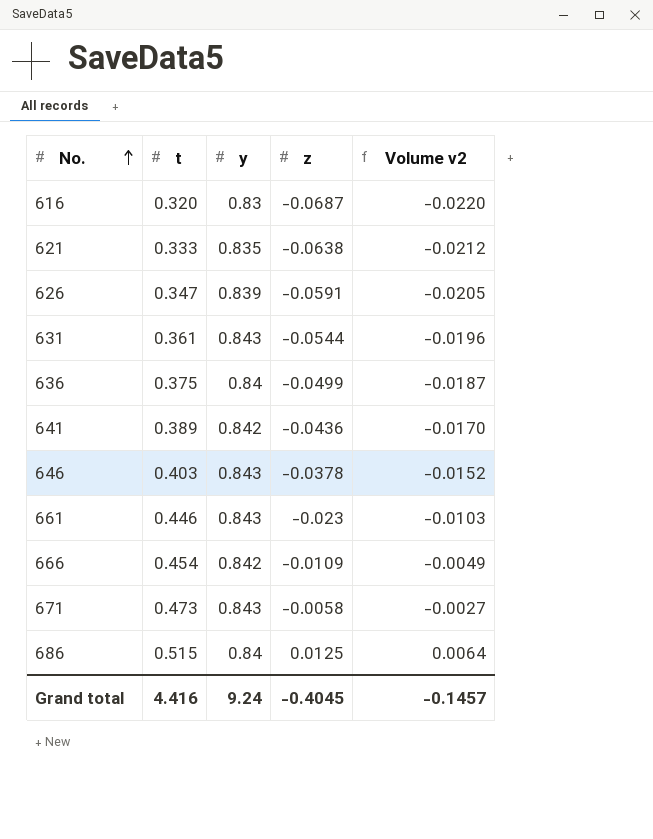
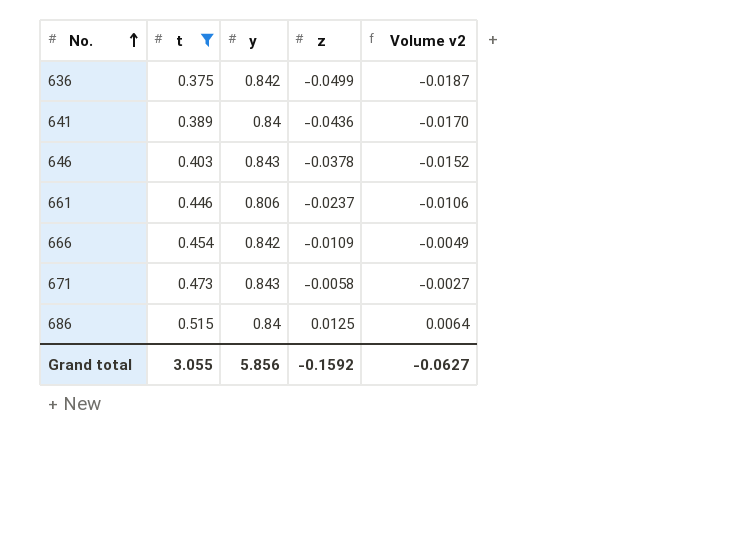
filter: none -> t >= 0.375
636 | y: 0.84 -> 0.842
641 | y: 0.842 -> 0.84
661 | y: 0.843 -> 0.806
661 | z: -0.023 -> -0.0237
661 | Volume v2: -0.0103 -> -0.0106
Grand total | t: 4.416 -> 3.055
Grand total | y: 9.24 -> 5.856
Grand total | z: -0.4045 -> -0.1592
Grand total | Volume v2: -0.1457 -> -0.0627

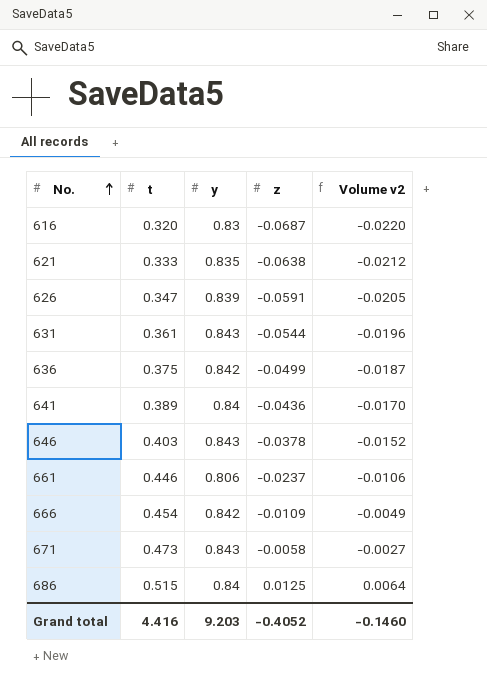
filter: t >= 0.375 -> none
Grand total | t: 3.055 -> 4.416
Grand total | y: 5.856 -> 9.203
Grand total | z: -0.1592 -> -0.4052
Grand total | Volume v2: -0.0627 -> -0.1460

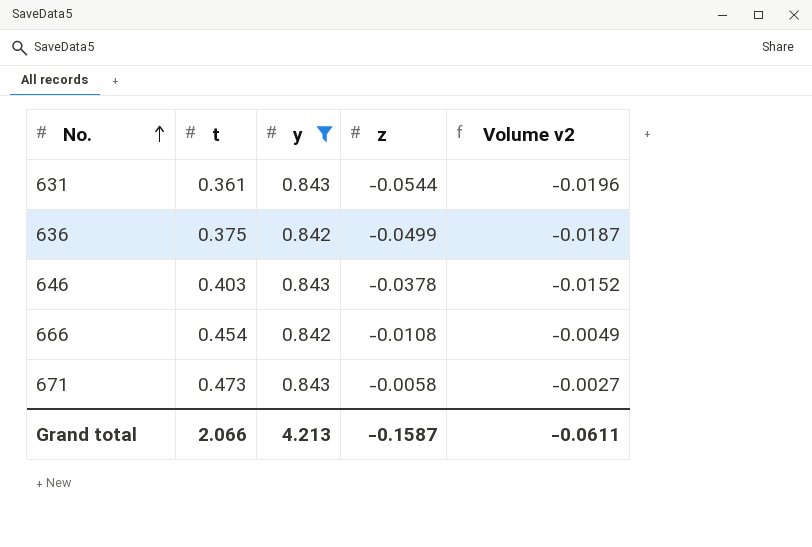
filter: none -> y >= 0.842
666 | z: -0.0109 -> -0.0108
Grand total | t: 4.416 -> 2.066
Grand total | y: 9.203 -> 4.213
Grand total | z: -0.4052 -> -0.1587
Grand total | Volume v2: -0.1460 -> -0.0611

